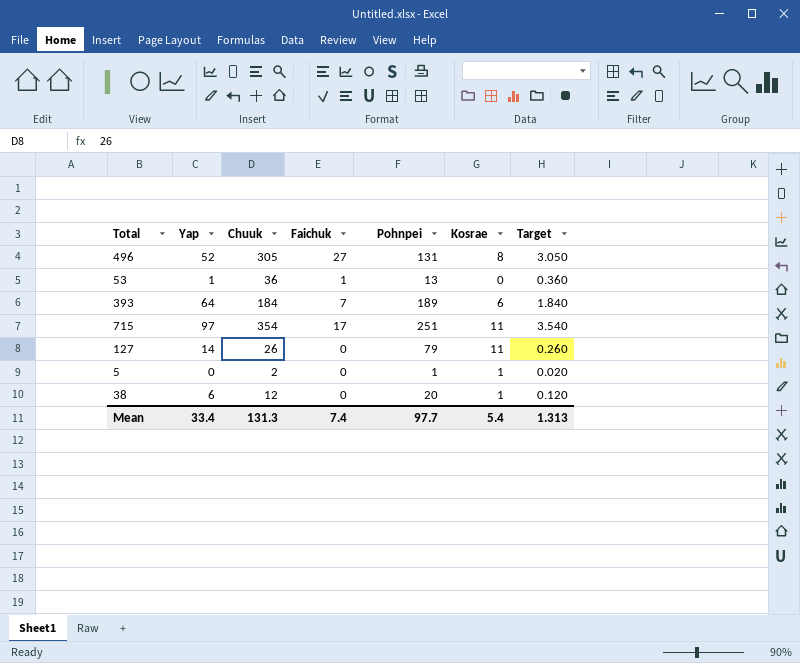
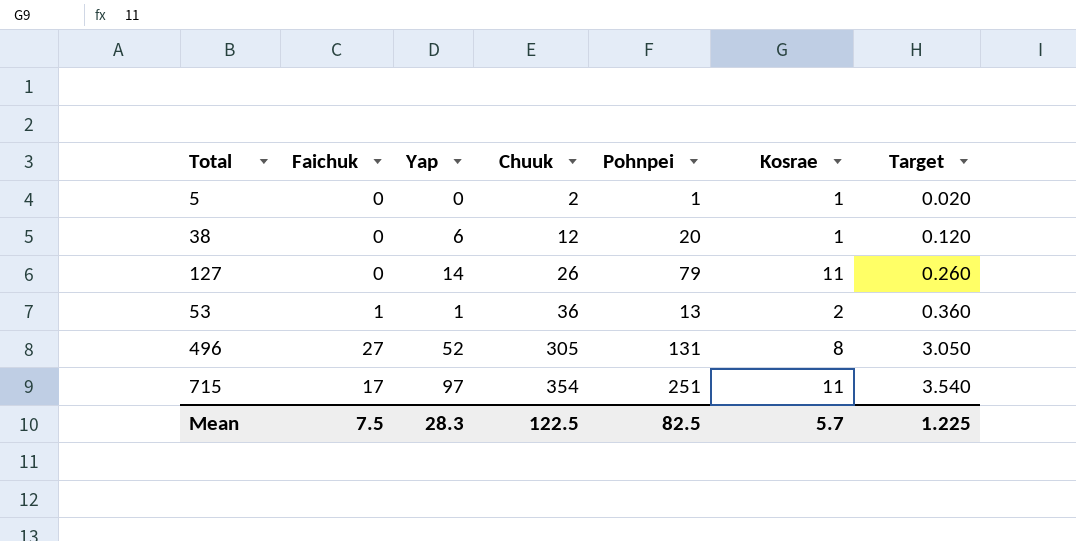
row order: none -> Chuuk ascending
column Faichuk | position: 4 -> 2
row 393: 64 | 184 | 7 | 189 | 6 | 1.840 -> none
53 | Kosrae: 0 -> 2
Mean | Faichuk: 7.4 -> 7.5
Mean | Yap: 33.4 -> 28.3
Mean | Chuuk: 131.3 -> 122.5
Mean | Pohnpei: 97.7 -> 82.5
Mean | Kosrae: 5.4 -> 5.7
Mean | Target: 1.313 -> 1.225

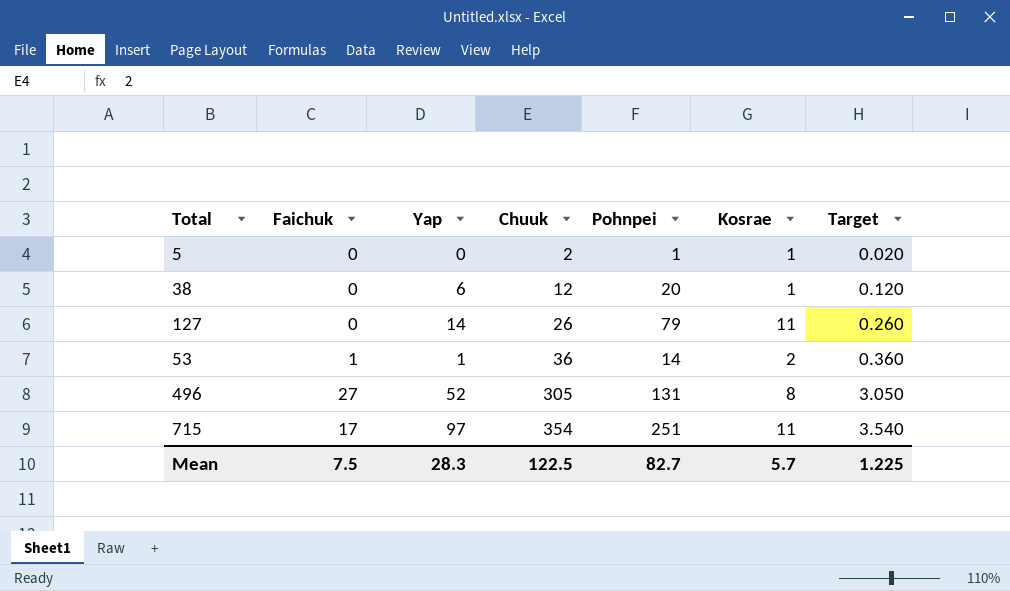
53 | Pohnpei: 13 -> 14
Mean | Pohnpei: 82.5 -> 82.7

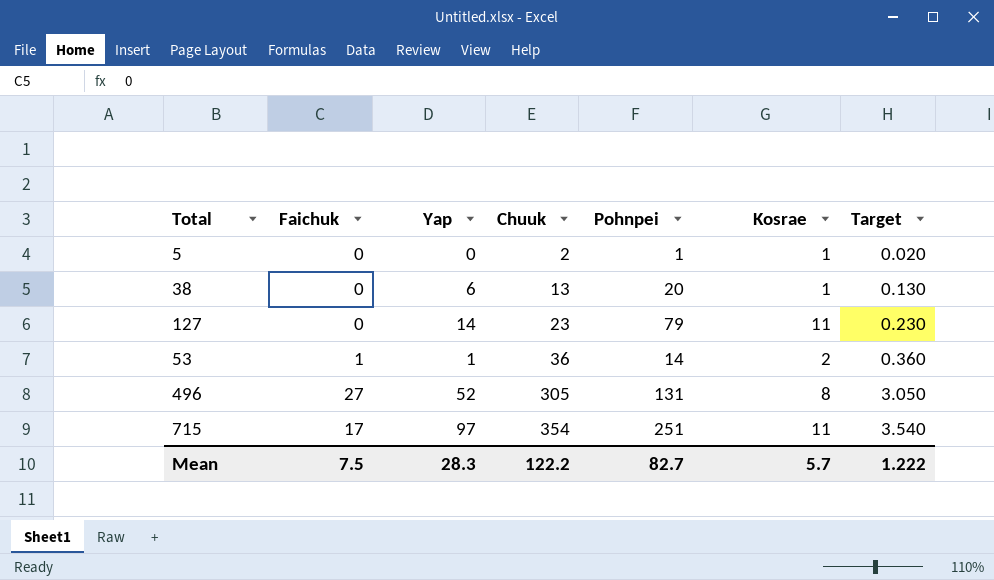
38 | Chuuk: 12 -> 13
38 | Target: 0.120 -> 0.130
127 | Chuuk: 26 -> 23
127 | Target: 0.260 -> 0.230
Mean | Chuuk: 122.5 -> 122.2
Mean | Target: 1.225 -> 1.222

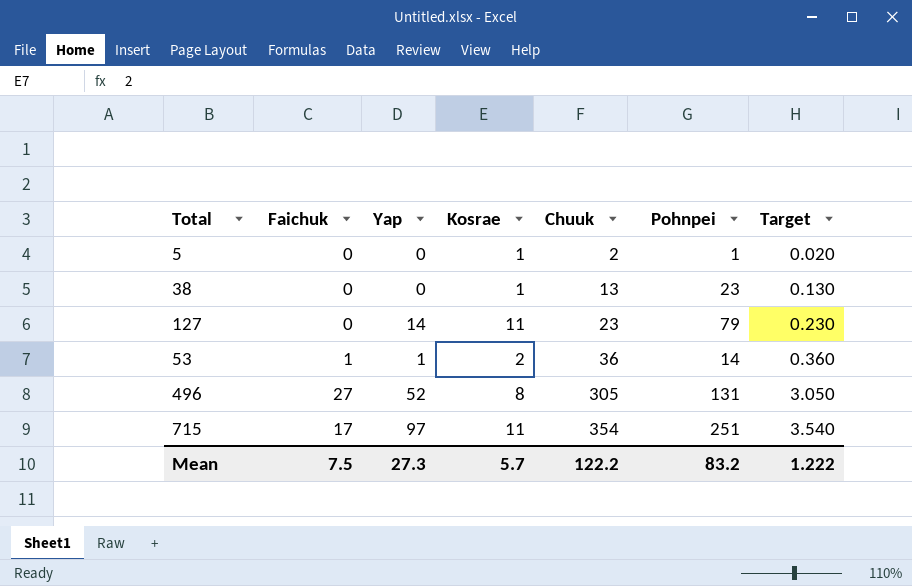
column Kosrae | position: 6 -> 4
38 | Yap: 6 -> 0
38 | Pohnpei: 20 -> 23
Mean | Yap: 28.3 -> 27.3
Mean | Pohnpei: 82.7 -> 83.2

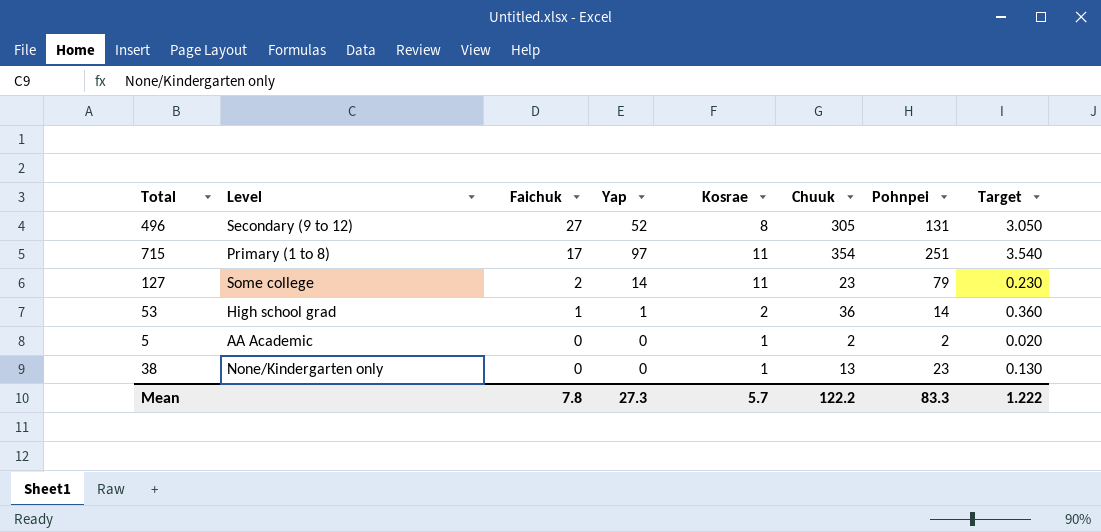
row order: Chuuk ascending -> Faichuk descending
column Level | position: none -> 2
127 | Faichuk: 0 -> 2
5 | Pohnpei: 1 -> 2
Mean | Faichuk: 7.5 -> 7.8
Mean | Pohnpei: 83.2 -> 83.3

